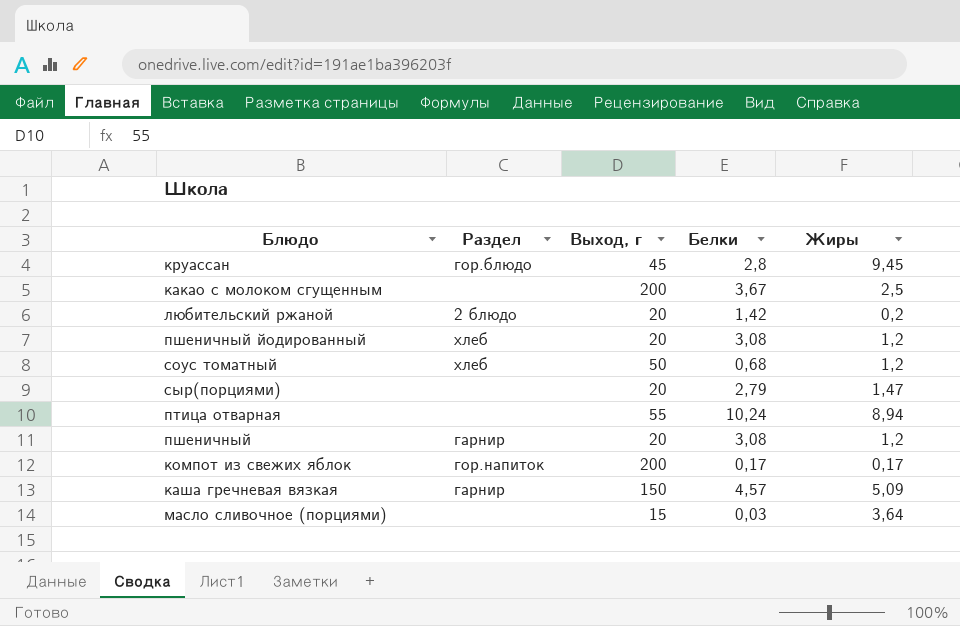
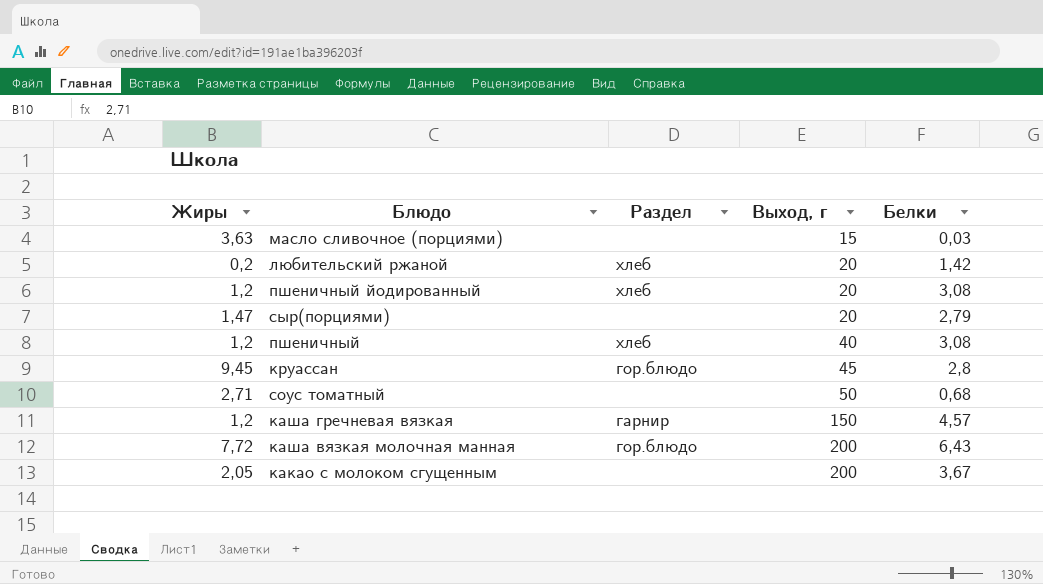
row order: none -> Выход, г ascending
column Жиры | position: 5 -> 1
row птица отварная: none | 55 | 10,24 | 8,94 -> none
row компот из свежих яблок: гор.напиток | 200 | 0,17 | 0,17 -> none
масло сливочное (порциями) | Жиры: 3,64 -> 3,63
любительский ржаной | Раздел: 2 блюдо -> хлеб
пшеничный | Раздел: гарнир -> хлеб
пшеничный | Выход, г: 20 -> 40
соус томатный | Жиры: 1,2 -> 2,71
соус томатный | Раздел: хлеб -> none
каша гречневая вязкая | Жиры: 5,09 -> 1,2
row каша вязкая молочная манная: none -> 7,72 | гор.блюдо | 200 | 6,43
какао с молоком сгущенным | Жиры: 2,5 -> 2,05

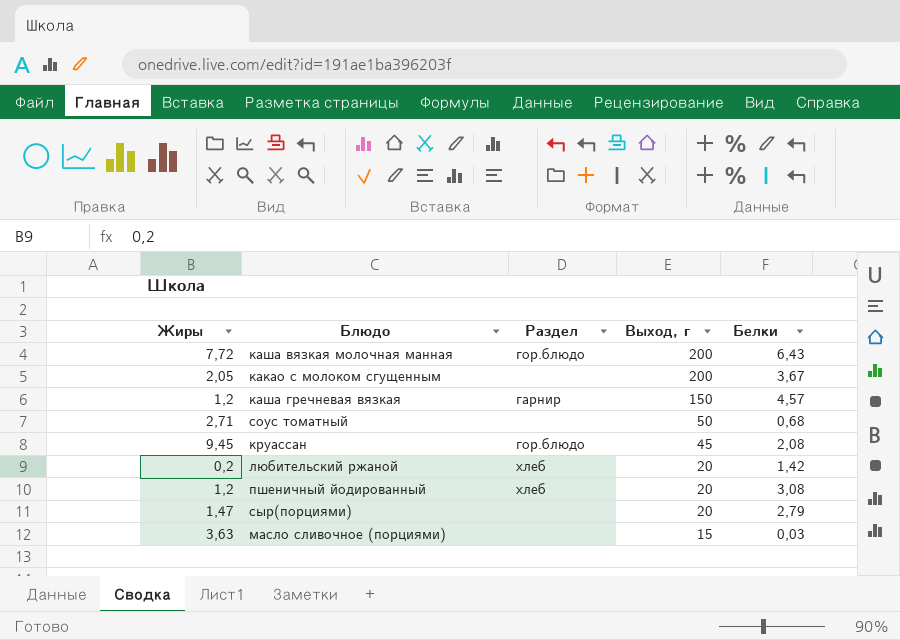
row order: Выход, г ascending -> Выход, г descending
row пшеничный: 1,2 | хлеб | 40 | 3,08 -> none
круассан | Белки: 2,8 -> 2,08

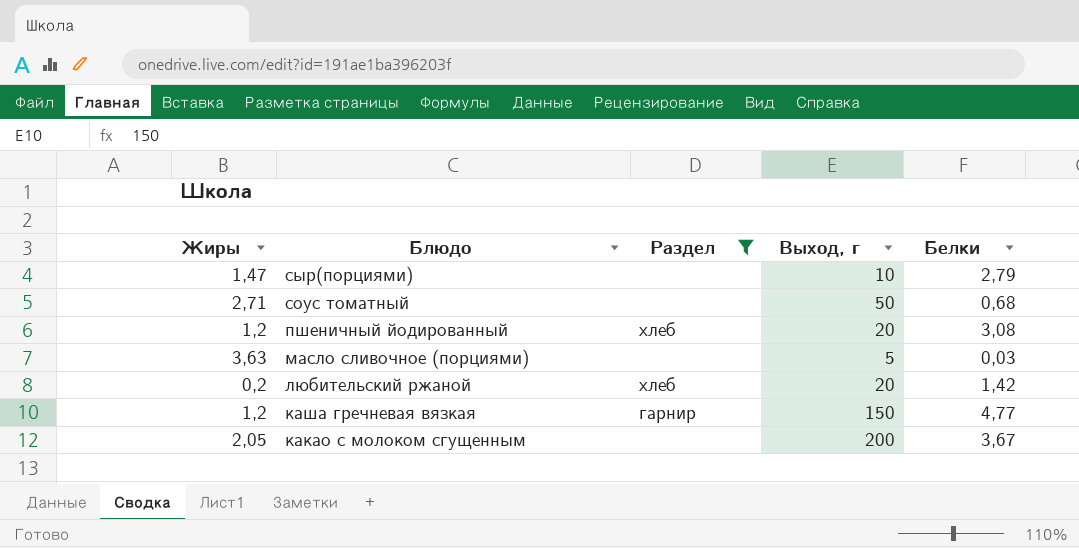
filter: none -> Раздел != гор.блюдо
row order: Выход, г descending -> Блюдо descending
сыр(порциями) | Выход, г: 20 -> 10
масло сливочное (порциями) | Выход, г: 15 -> 5
каша гречневая вязкая | Белки: 4,57 -> 4,77

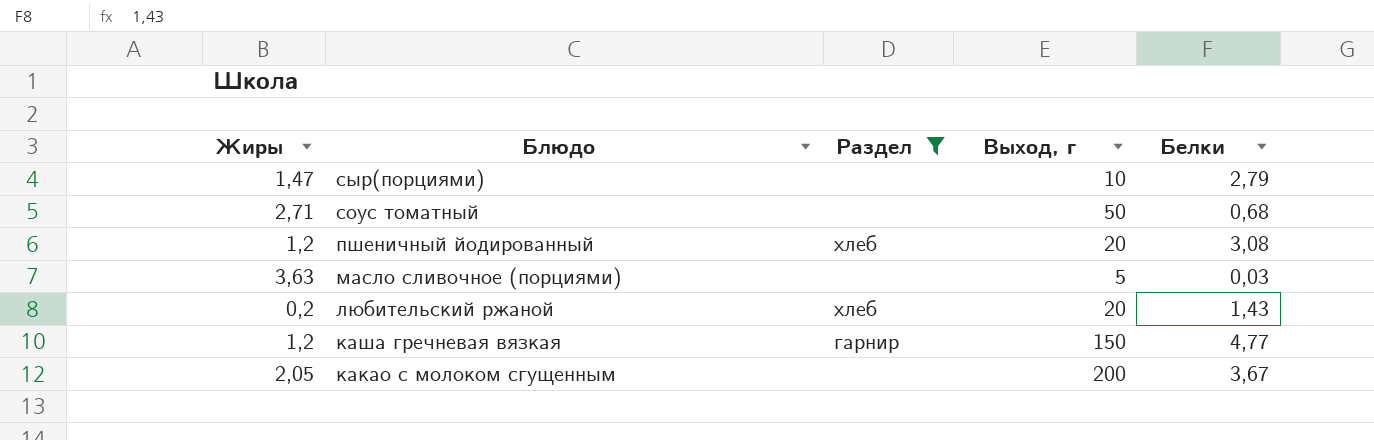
любительский ржаной | Белки: 1,42 -> 1,43

